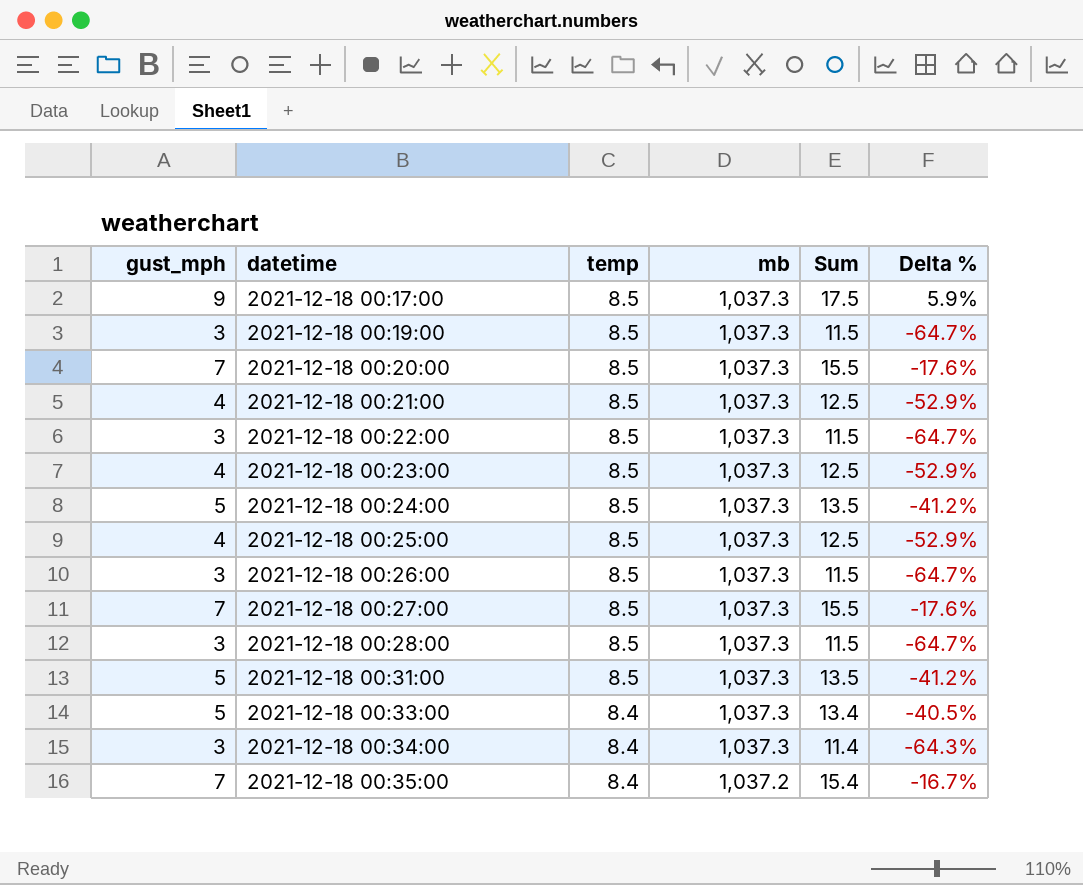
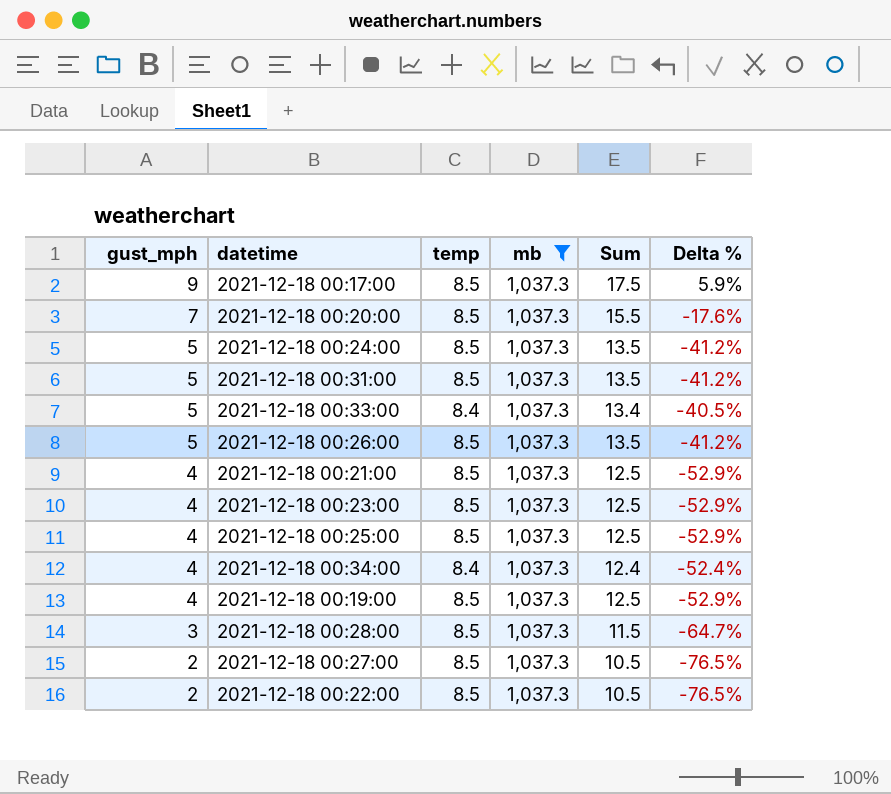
filter: none -> mb = 1,037.3
row order: datetime ascending -> gust_mph descending
2021-12-18 00:26:00 | gust_mph: 3 -> 5
2021-12-18 00:26:00 | Sum: 11.5 -> 13.5
2021-12-18 00:26:00 | Delta %: -64.7% -> -41.2%
2021-12-18 00:34:00 | gust_mph: 3 -> 4
2021-12-18 00:34:00 | Sum: 11.4 -> 12.4
2021-12-18 00:34:00 | Delta %: -64.3% -> -52.4%
2021-12-18 00:19:00 | gust_mph: 3 -> 4
2021-12-18 00:19:00 | Sum: 11.5 -> 12.5
2021-12-18 00:19:00 | Delta %: -64.7% -> -52.9%
2021-12-18 00:27:00 | gust_mph: 7 -> 2
2021-12-18 00:27:00 | Sum: 15.5 -> 10.5
2021-12-18 00:27:00 | Delta %: -17.6% -> -76.5%
2021-12-18 00:22:00 | gust_mph: 3 -> 2
2021-12-18 00:22:00 | Sum: 11.5 -> 10.5
2021-12-18 00:22:00 | Delta %: -64.7% -> -76.5%

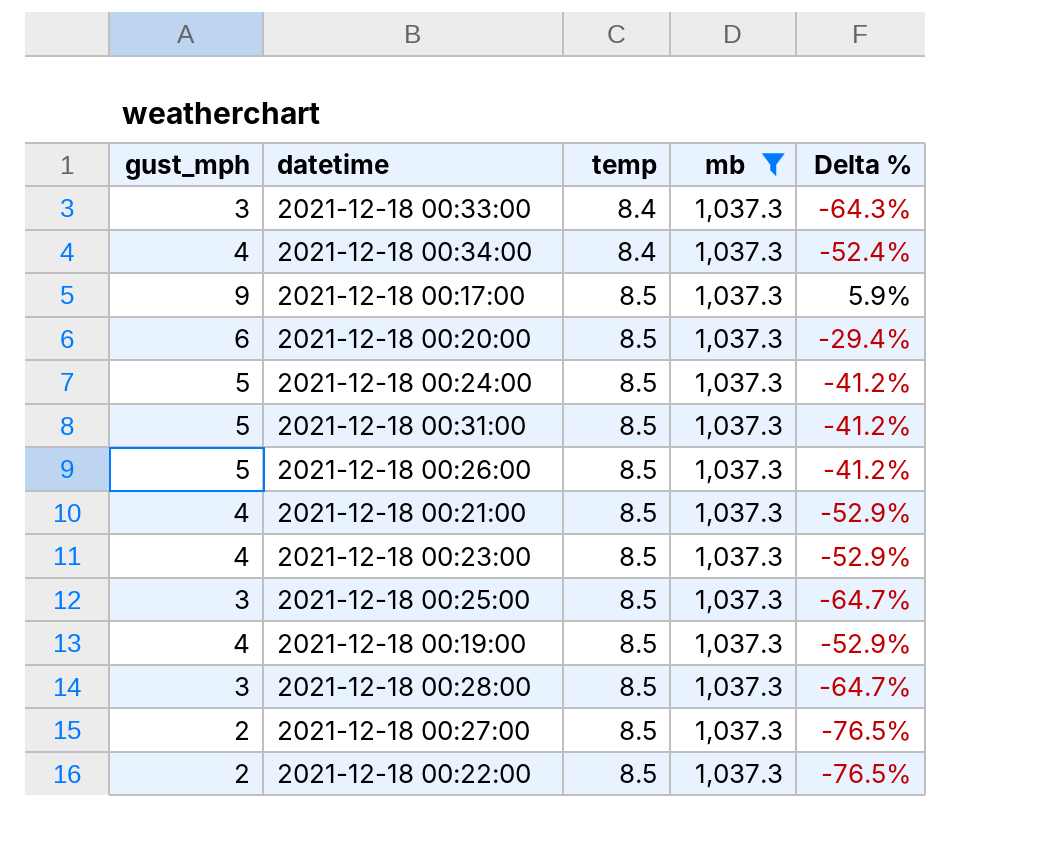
row order: gust_mph descending -> temp ascending
column Sum | formula: [gust_mph] + [temp] -> none
2021-12-18 00:33:00 | gust_mph: 5 -> 3
2021-12-18 00:33:00 | Delta %: -40.5% -> -64.3%
2021-12-18 00:20:00 | gust_mph: 7 -> 6
2021-12-18 00:20:00 | Delta %: -17.6% -> -29.4%
2021-12-18 00:25:00 | gust_mph: 4 -> 3
2021-12-18 00:25:00 | Delta %: -52.9% -> -64.7%

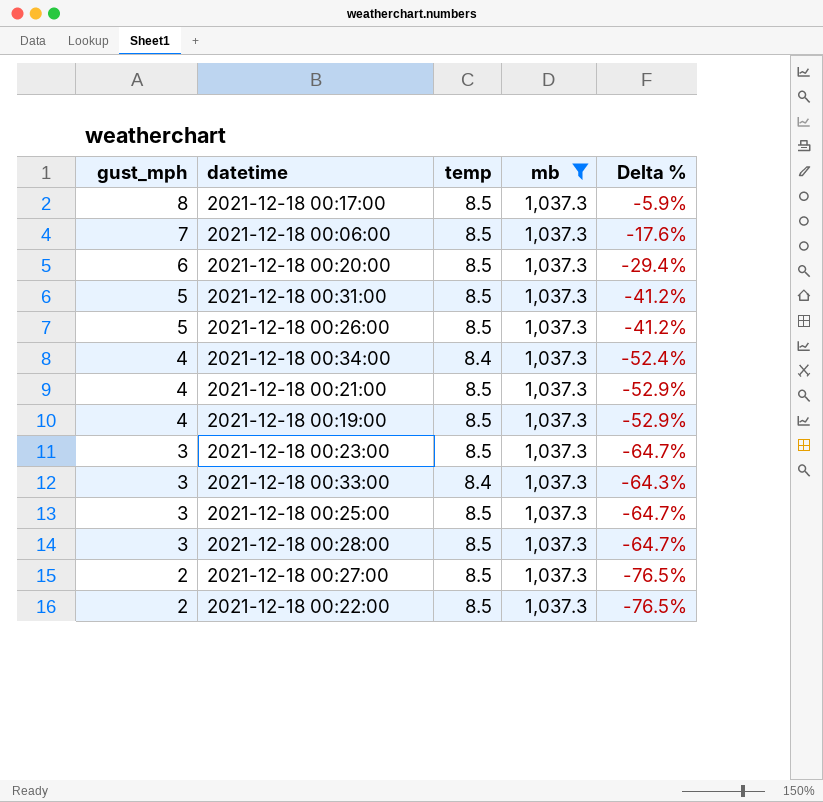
row order: temp ascending -> gust_mph descending
row 2021-12-18 00:24:00: 5 | 8.5 | 1,037.3 | -41.2% -> none
2021-12-18 00:17:00 | gust_mph: 9 -> 8
2021-12-18 00:17:00 | Delta %: 5.9% -> -5.9%
row 2021-12-18 00:06:00: none -> 7 | 8.5 | 1,037.3 | -17.6%
2021-12-18 00:23:00 | gust_mph: 4 -> 3
2021-12-18 00:23:00 | Delta %: -52.9% -> -64.7%

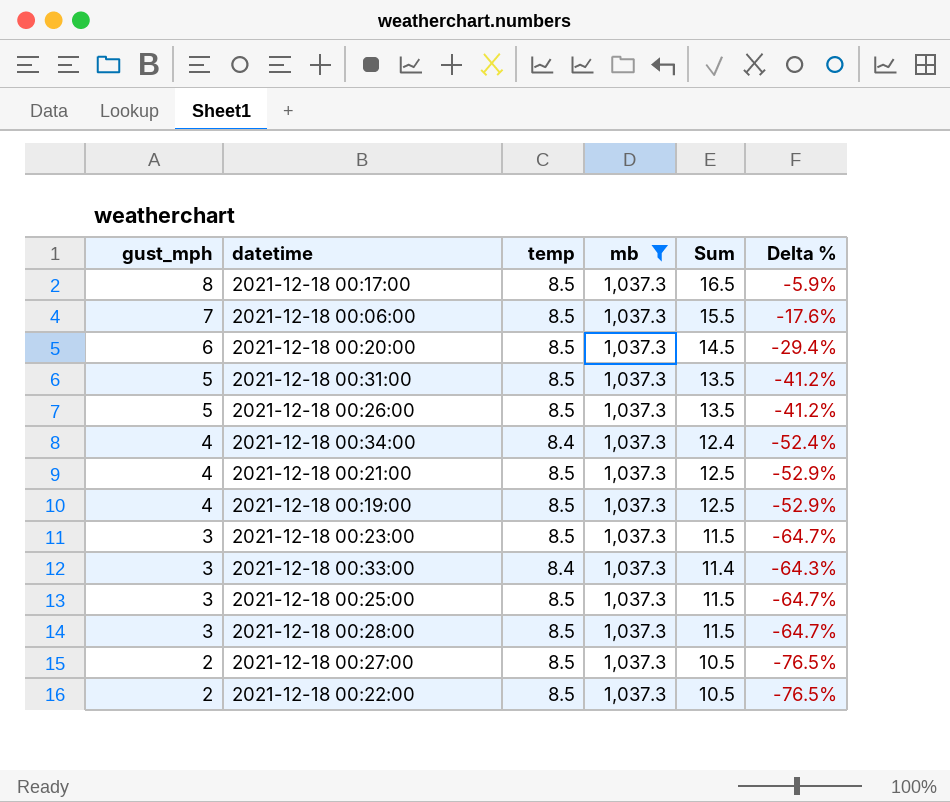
column Sum | formula: none -> [gust_mph] + [temp]

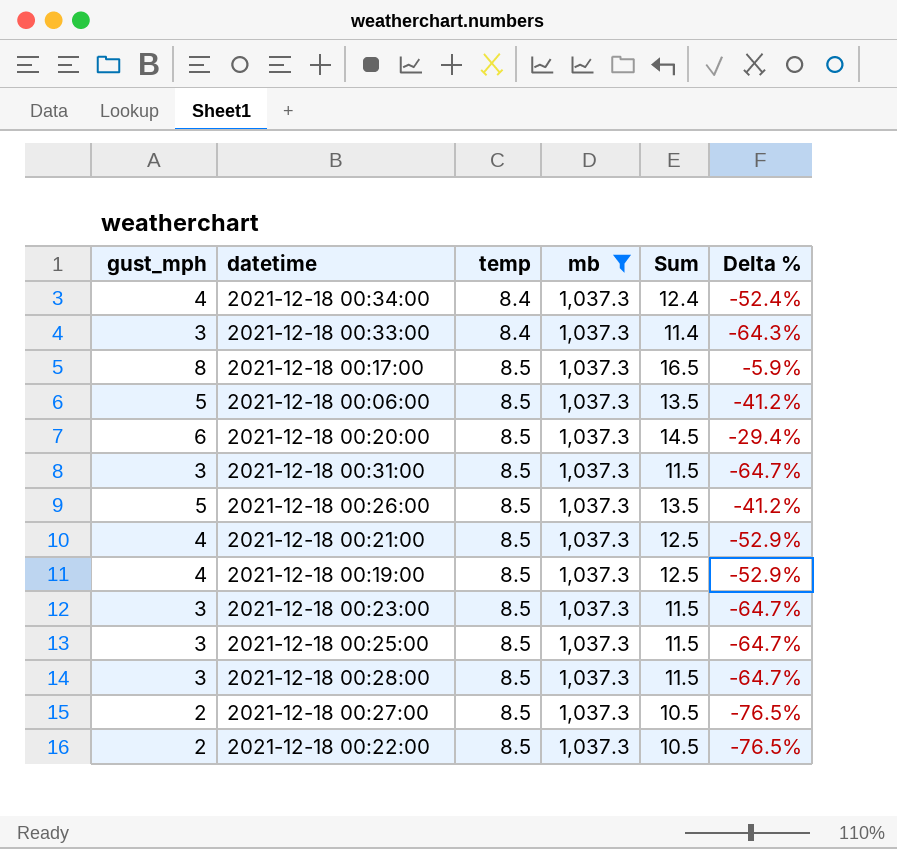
row order: gust_mph descending -> temp ascending
2021-12-18 00:06:00 | gust_mph: 7 -> 5
2021-12-18 00:06:00 | Sum: 15.5 -> 13.5
2021-12-18 00:06:00 | Delta %: -17.6% -> -41.2%
2021-12-18 00:31:00 | gust_mph: 5 -> 3
2021-12-18 00:31:00 | Sum: 13.5 -> 11.5
2021-12-18 00:31:00 | Delta %: -41.2% -> -64.7%

